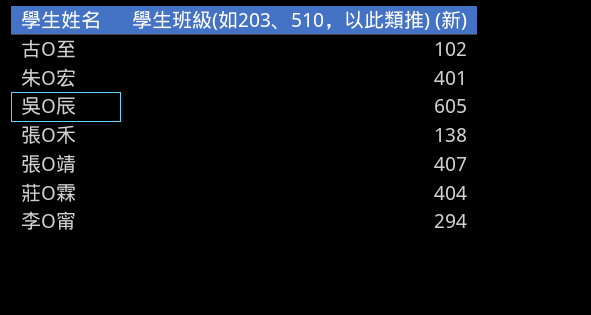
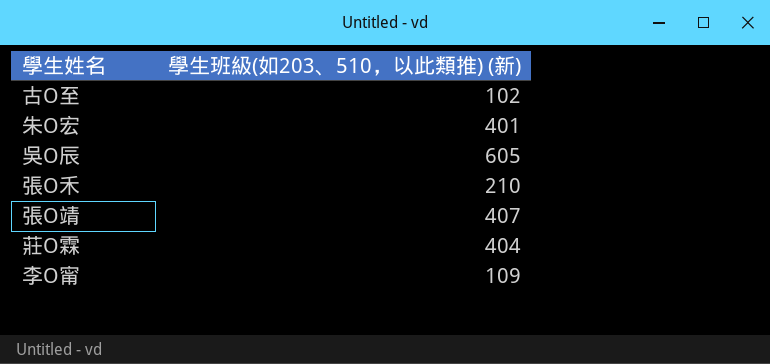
張O禾 | 學生班級(如203、510，以此類推) (新): 138 -> 210
李O甯 | 學生班級(如203、510，以此類推) (新): 294 -> 109

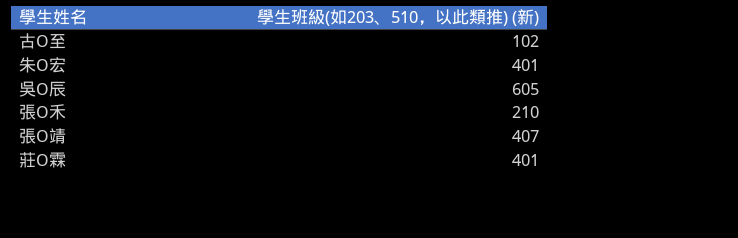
row 李O甯: 109 -> none
莊O霖 | 學生班級(如203、510，以此類推) (新): 404 -> 401

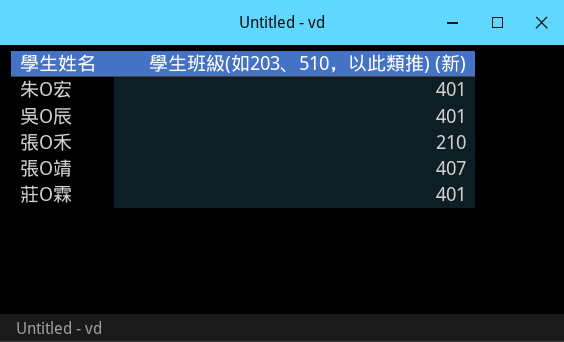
row 古O至: 102 -> none
吳O辰 | 學生班級(如203、510，以此類推) (新): 605 -> 401

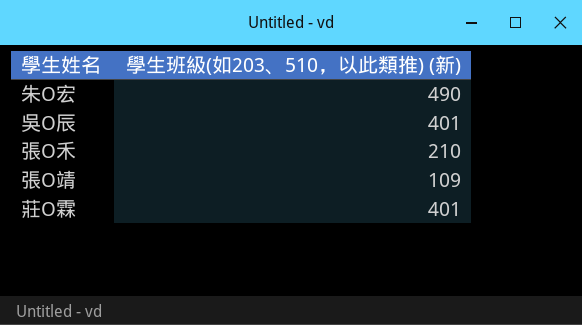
朱O宏 | 學生班級(如203、510，以此類推) (新): 401 -> 490
張O靖 | 學生班級(如203、510，以此類推) (新): 407 -> 109

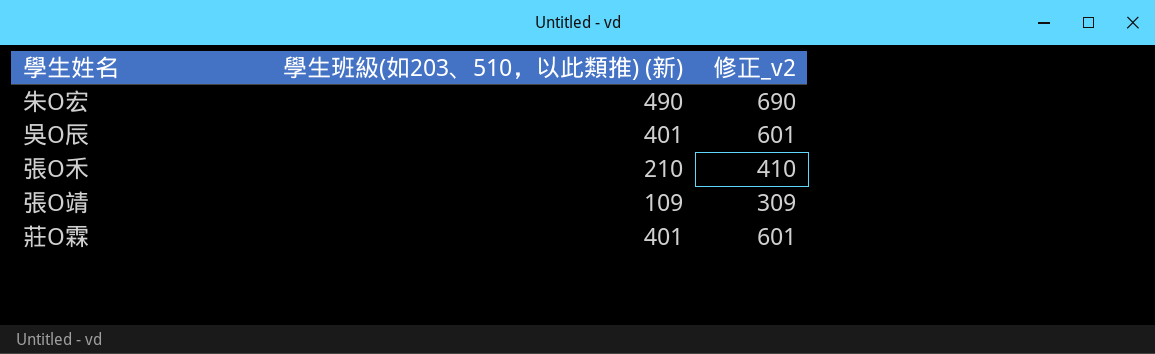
column 修正_v2 | formula: none -> [學生班級(如203、510，以此類推) (新)] + 200

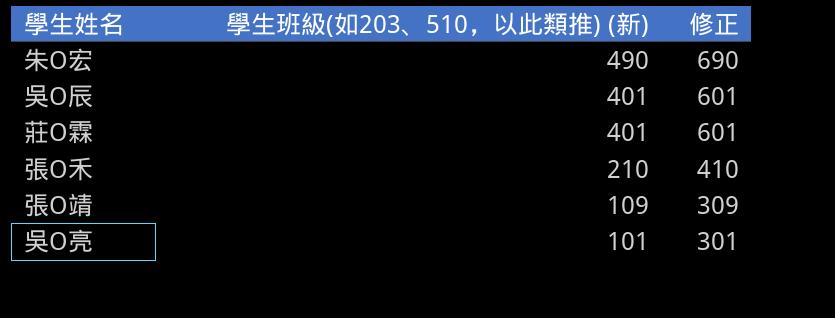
row order: none -> 學生班級(如203、510，以此類推) (新) descending
column name: 修正_v2 -> 修正
row 吳O亮: none -> 101 | 301

